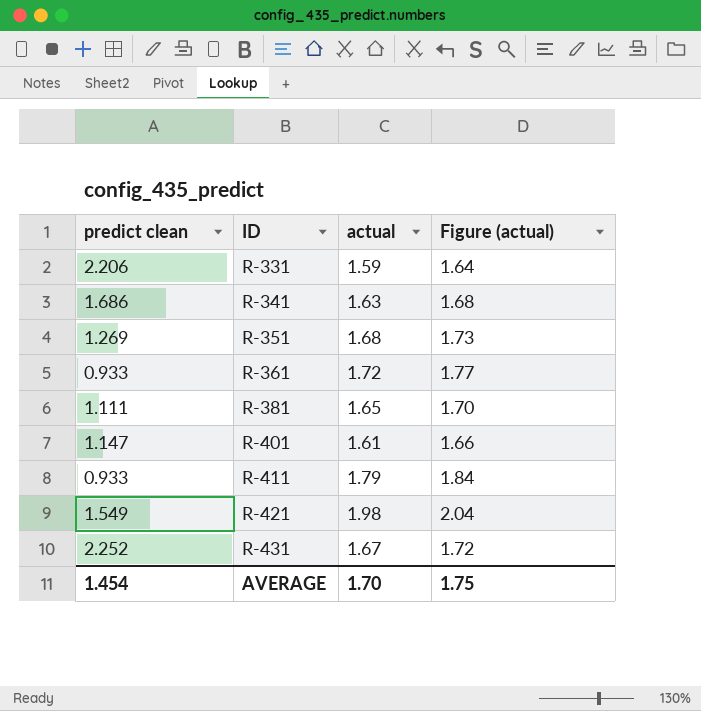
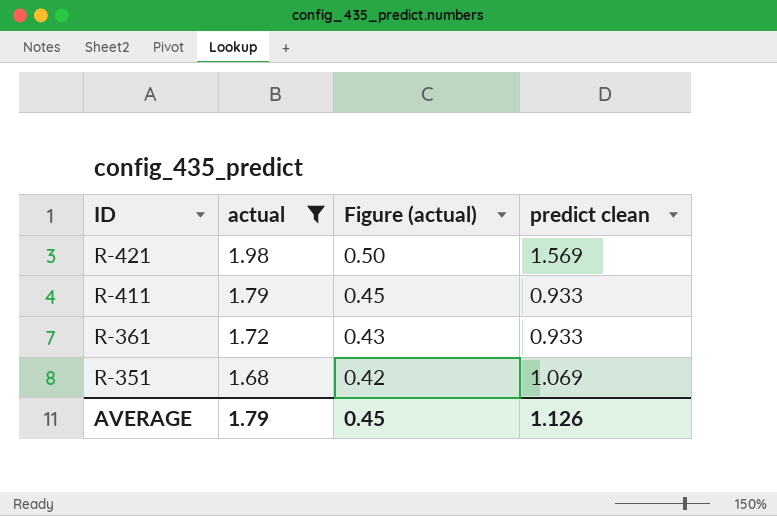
filter: none -> actual >= 1.68
row order: ID ascending -> ID descending
column Figure (actual) | formula: [actual] * 1.03 -> [actual] * 0.25
column predict clean | position: 1 -> 4
R-421 | predict clean: 1.549 -> 1.569
R-351 | predict clean: 1.269 -> 1.069
AVERAGE | actual: 1.70 -> 1.79
AVERAGE | Figure (actual): 1.75 -> 0.45
AVERAGE | predict clean: 1.454 -> 1.126

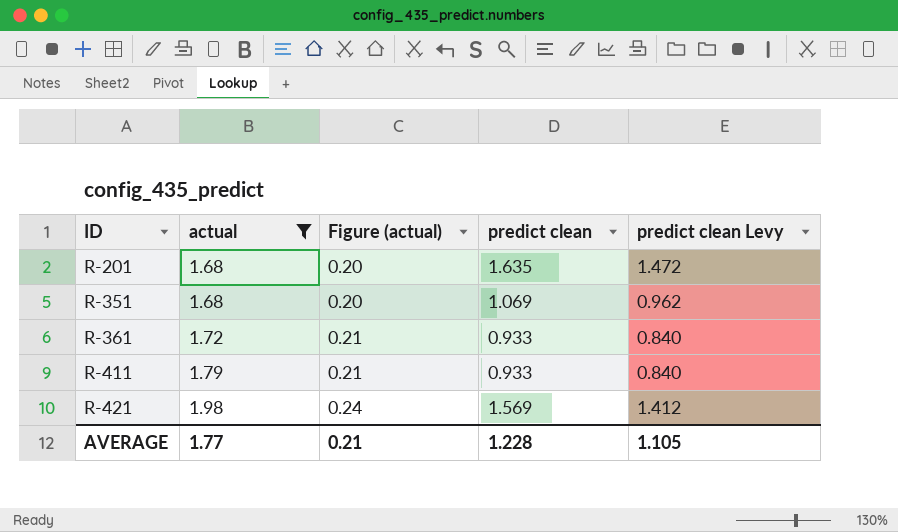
row order: ID descending -> ID ascending
column Figure (actual) | formula: [actual] * 0.25 -> [actual] * 0.12
column predict clean Levy | formula: none -> [predict clean] * 0.9
row R-201: none -> 1.68 | 0.20 | 1.635 | 1.472
AVERAGE | actual: 1.79 -> 1.77
AVERAGE | Figure (actual): 0.45 -> 0.21
AVERAGE | predict clean: 1.126 -> 1.228

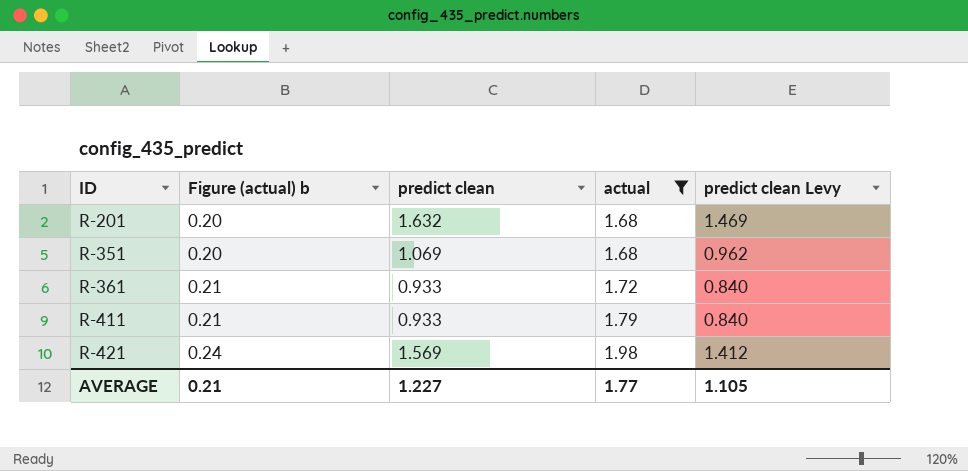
column name: Figure (actual) -> Figure (actual) b
column actual | position: 2 -> 4
R-201 | predict clean: 1.635 -> 1.632
R-201 | predict clean Levy: 1.472 -> 1.469
AVERAGE | predict clean: 1.228 -> 1.227

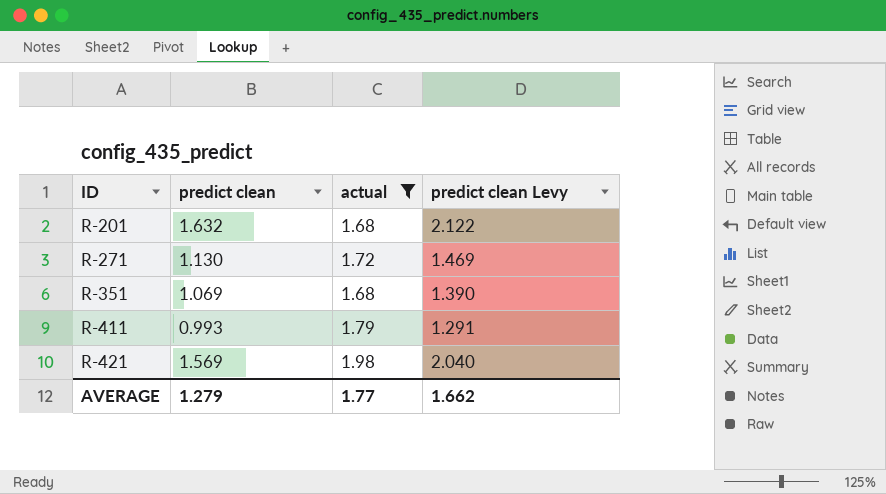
column Figure (actual) b | formula: [actual] * 0.12 -> none
column predict clean Levy | formula: [predict clean] * 0.9 -> [predict clean] * 1.3
row R-361: 0.21 | 0.933 | 1.72 | 0.840 -> none
row R-271: none -> 1.130 | 1.72 | 1.469
R-411 | predict clean: 0.933 -> 0.993
AVERAGE | predict clean: 1.227 -> 1.279
AVERAGE | predict clean Levy: 1.105 -> 1.662

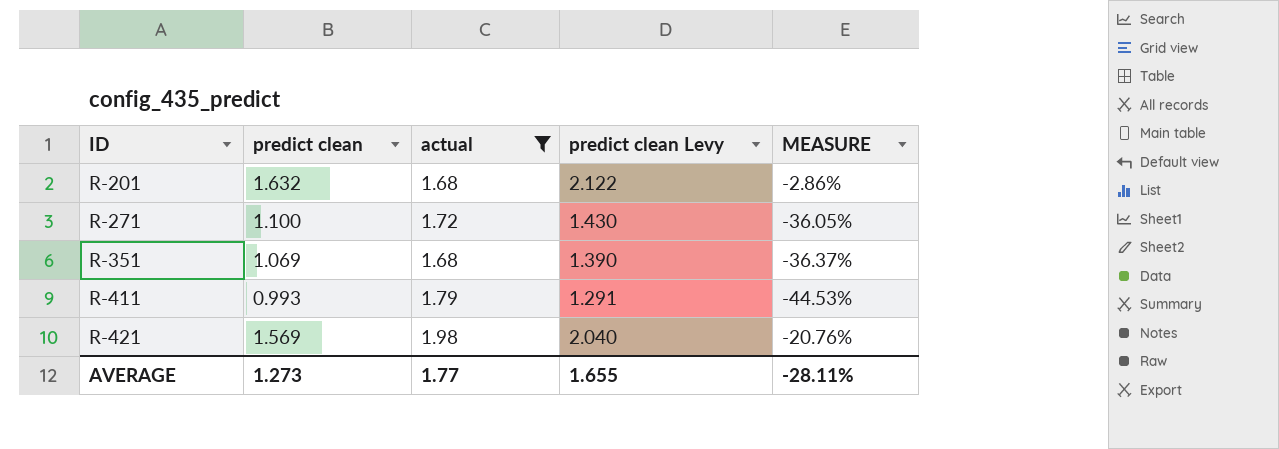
column MEASURE | formula: none -> ([predict clean] - [actual]) / [actual]
R-271 | predict clean: 1.130 -> 1.100
R-271 | predict clean Levy: 1.469 -> 1.430
AVERAGE | predict clean: 1.279 -> 1.273
AVERAGE | predict clean Levy: 1.662 -> 1.655

